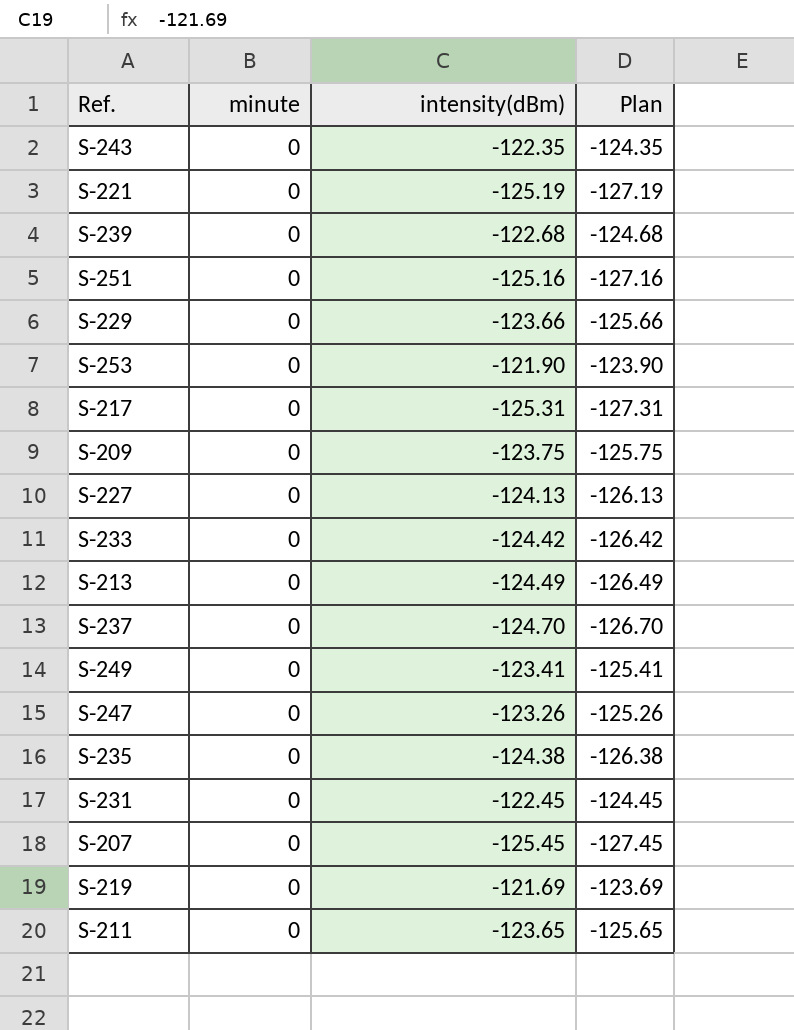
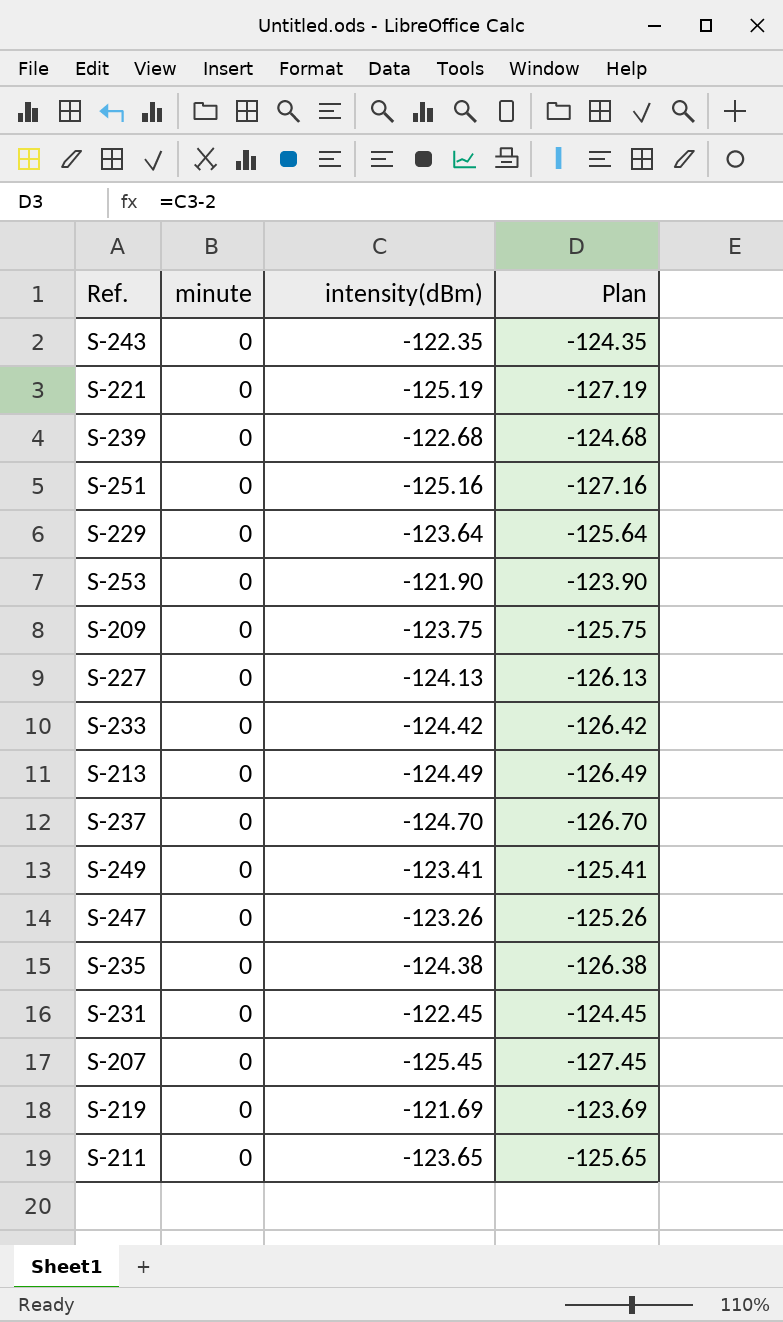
row S-217: 0 | -125.31 | -127.31 -> none
S-229 | intensity(dBm): -123.66 -> -123.64
S-229 | Plan: -125.66 -> -125.64

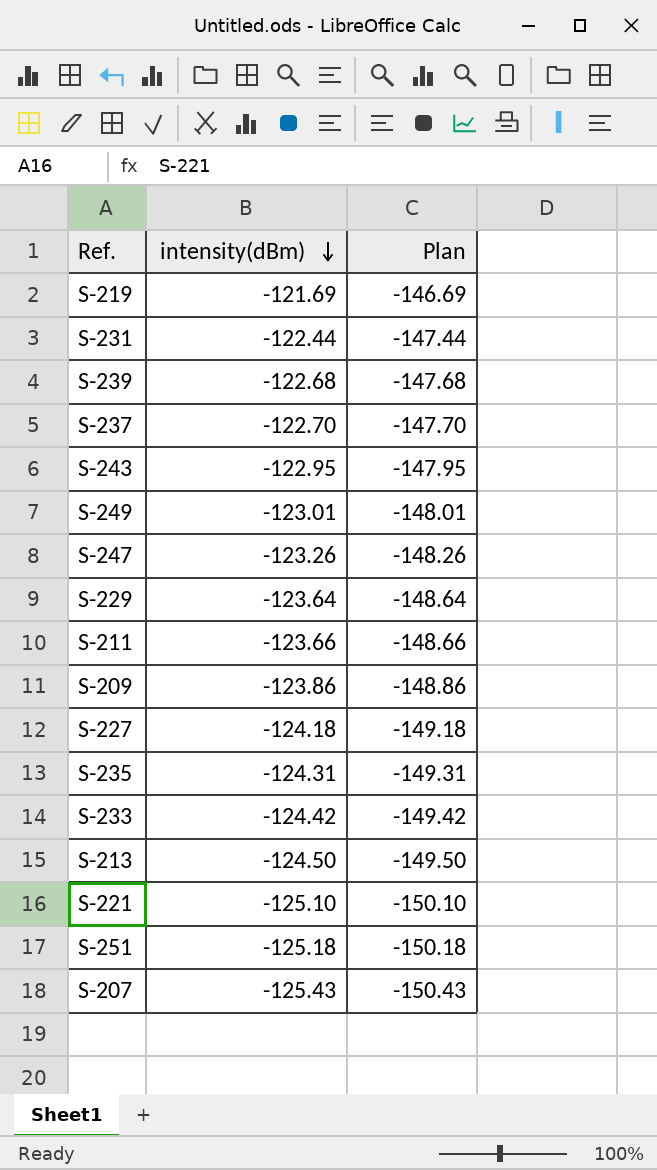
row order: none -> intensity(dBm) descending
column minute | position: 2 -> none
column Plan | formula: [intensity(dBm)] - 2 -> [intensity(dBm)] - 25
row S-253: 0 | -121.90 | -123.90 -> none
S-231 | intensity(dBm): -122.45 -> -122.44
S-237 | intensity(dBm): -124.70 -> -122.70
S-243 | intensity(dBm): -122.35 -> -122.95
S-249 | intensity(dBm): -123.41 -> -123.01
S-211 | intensity(dBm): -123.65 -> -123.66
S-209 | intensity(dBm): -123.75 -> -123.86
S-227 | intensity(dBm): -124.13 -> -124.18
S-235 | intensity(dBm): -124.38 -> -124.31
S-213 | intensity(dBm): -124.49 -> -124.50
S-221 | intensity(dBm): -125.19 -> -125.10
S-251 | intensity(dBm): -125.16 -> -125.18
S-207 | intensity(dBm): -125.45 -> -125.43

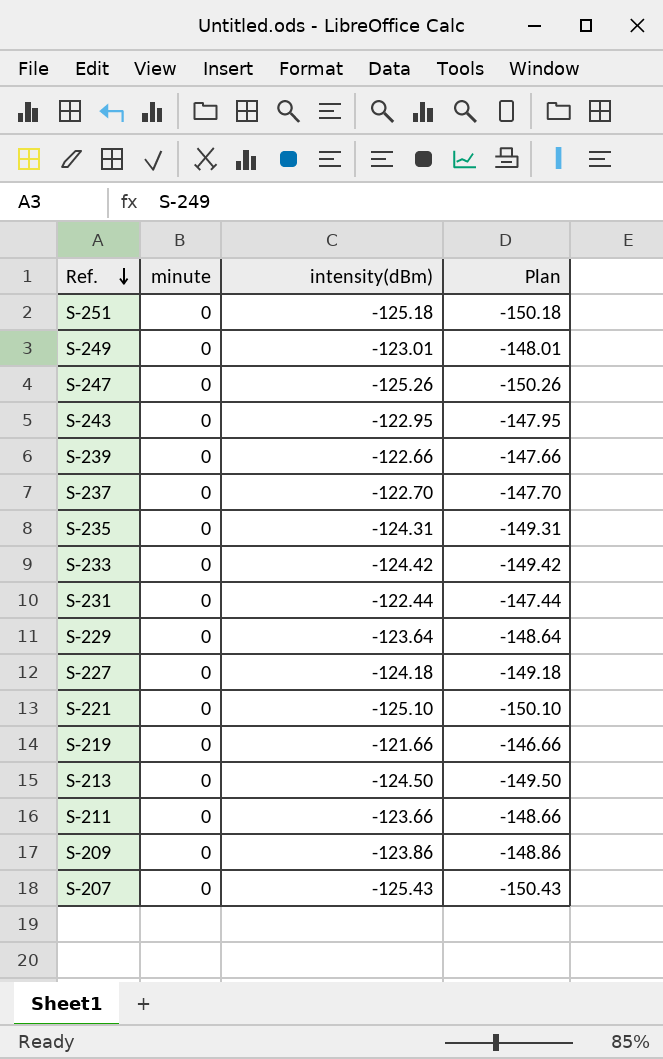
row order: intensity(dBm) descending -> Ref. descending
column minute | position: none -> 2
S-247 | intensity(dBm): -123.26 -> -125.26
S-247 | Plan: -148.26 -> -150.26
S-239 | intensity(dBm): -122.68 -> -122.66
S-239 | Plan: -147.68 -> -147.66
S-219 | intensity(dBm): -121.69 -> -121.66
S-219 | Plan: -146.69 -> -146.66

